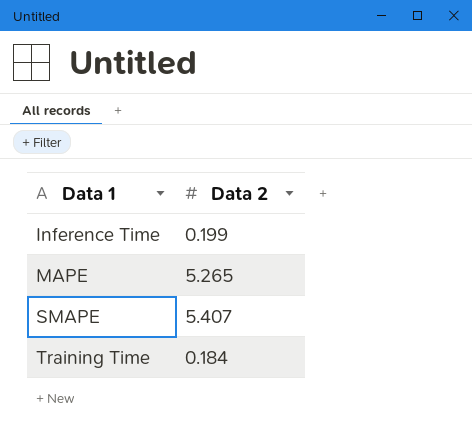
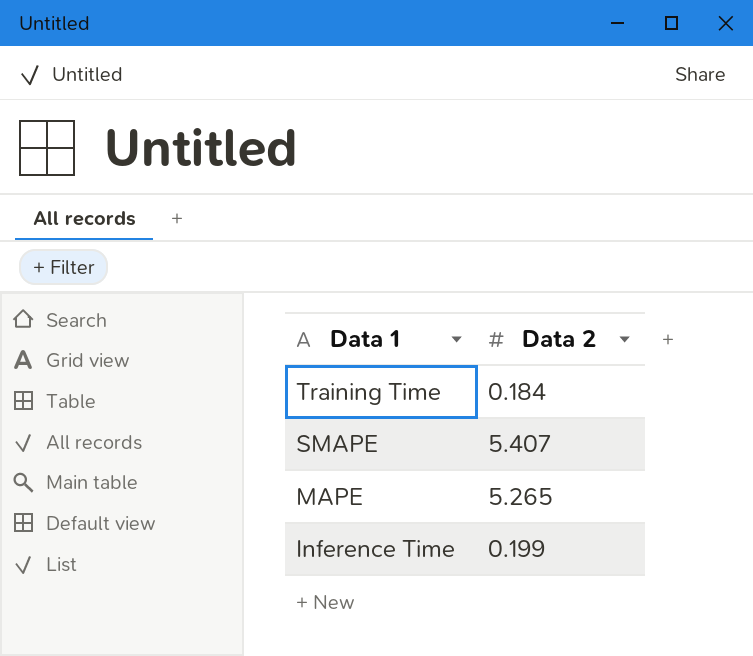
row order: Data 1 ascending -> Data 1 descending

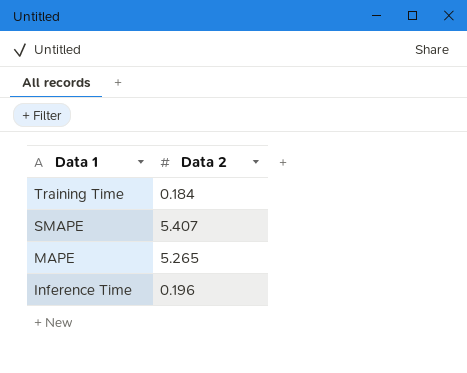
Inference Time | Data 2: 0.199 -> 0.196

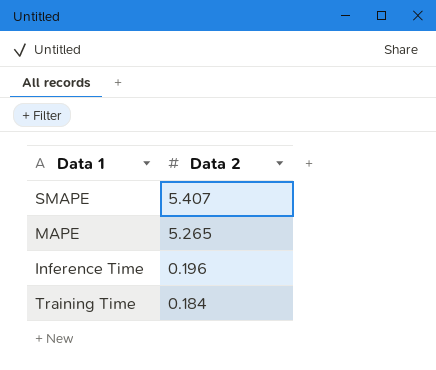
row order: Data 1 descending -> Data 2 descending

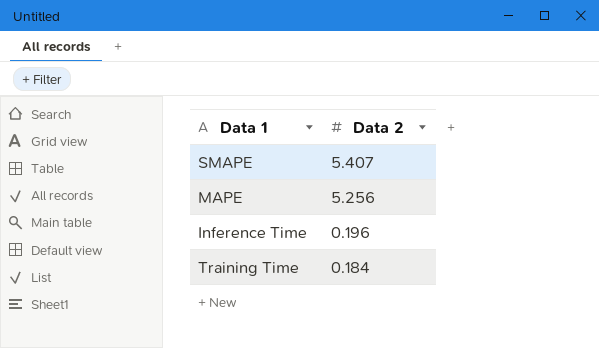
MAPE | Data 2: 5.265 -> 5.256

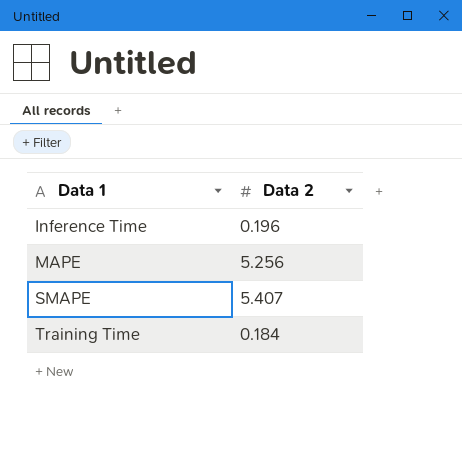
row order: Data 2 descending -> Data 1 ascending

